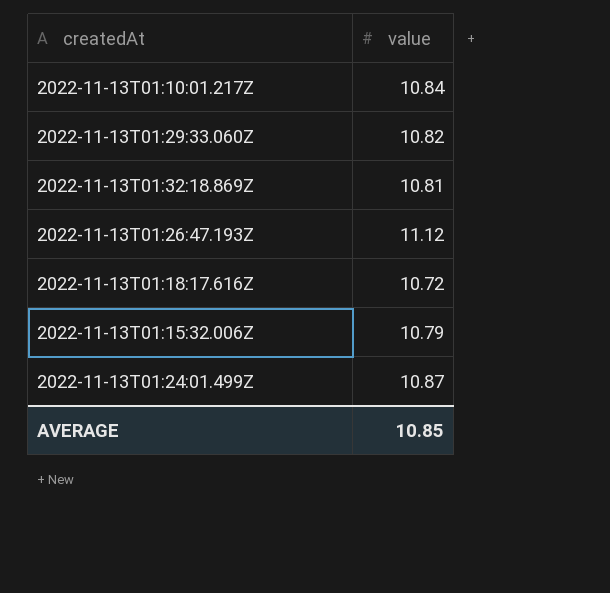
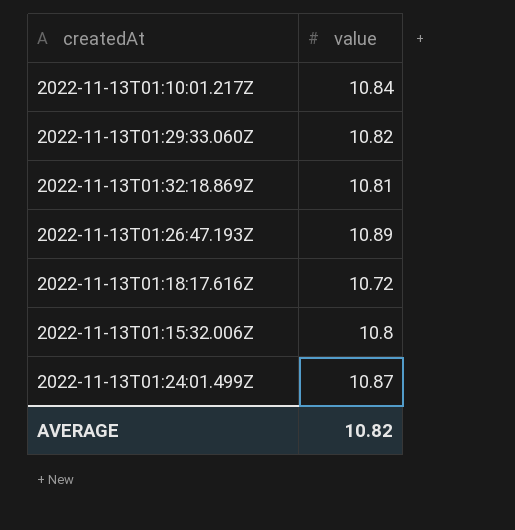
2022-11-13T01:26:47.193Z | value: 11.12 -> 10.89
2022-11-13T01:15:32.006Z | value: 10.79 -> 10.8
AVERAGE | value: 10.85 -> 10.82

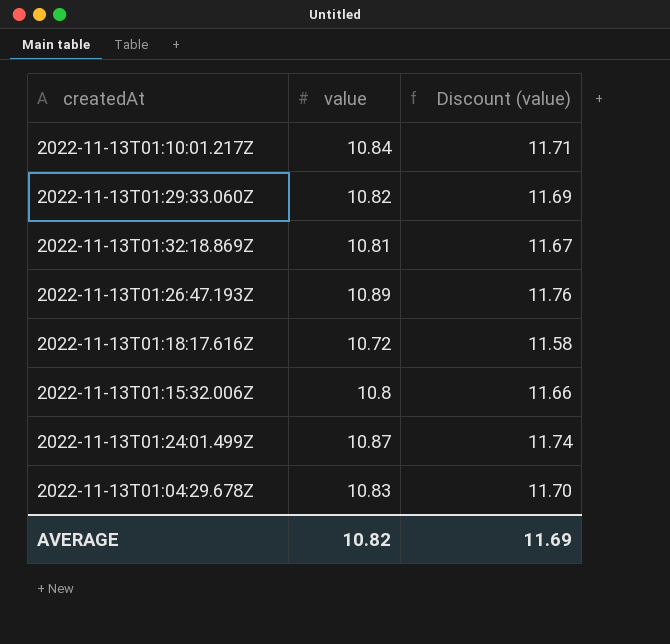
column Discount (value) | formula: none -> [value] * 1.08
row 2022-11-13T01:04:29.678Z: none -> 10.83 | 11.70

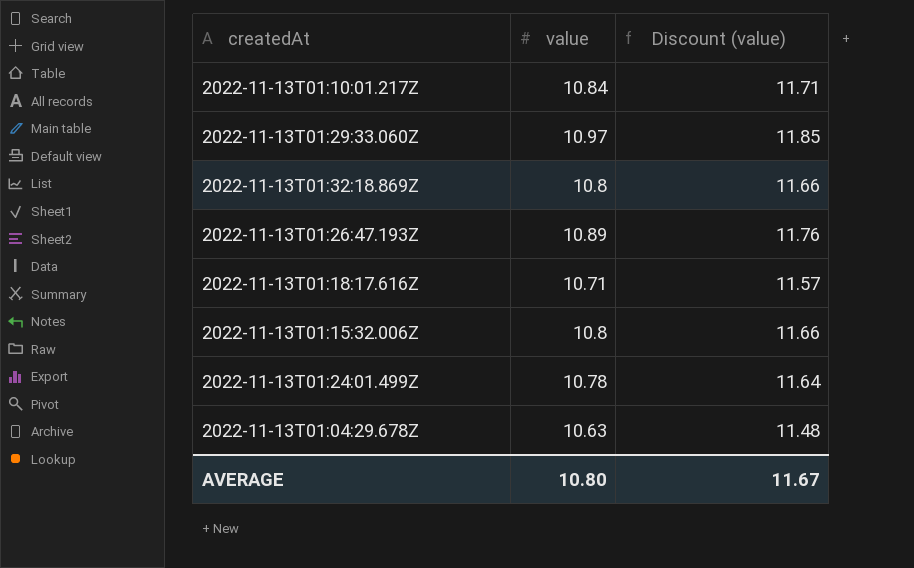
2022-11-13T01:29:33.060Z | value: 10.82 -> 10.97
2022-11-13T01:29:33.060Z | Discount (value): 11.69 -> 11.85
2022-11-13T01:32:18.869Z | value: 10.81 -> 10.8
2022-11-13T01:32:18.869Z | Discount (value): 11.67 -> 11.66
2022-11-13T01:18:17.616Z | value: 10.72 -> 10.71
2022-11-13T01:18:17.616Z | Discount (value): 11.58 -> 11.57
2022-11-13T01:24:01.499Z | value: 10.87 -> 10.78
2022-11-13T01:24:01.499Z | Discount (value): 11.74 -> 11.64
2022-11-13T01:04:29.678Z | value: 10.83 -> 10.63
2022-11-13T01:04:29.678Z | Discount (value): 11.70 -> 11.48
AVERAGE | value: 10.82 -> 10.80
AVERAGE | Discount (value): 11.69 -> 11.67

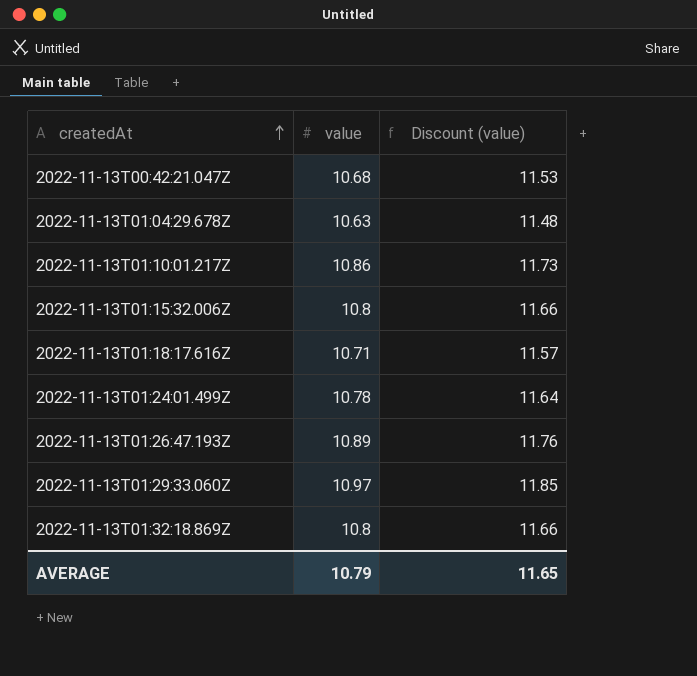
row order: none -> createdAt ascending
row 2022-11-13T00:42:21.047Z: none -> 10.68 | 11.53
2022-11-13T01:10:01.217Z | value: 10.84 -> 10.86
2022-11-13T01:10:01.217Z | Discount (value): 11.71 -> 11.73
AVERAGE | value: 10.80 -> 10.79
AVERAGE | Discount (value): 11.67 -> 11.65

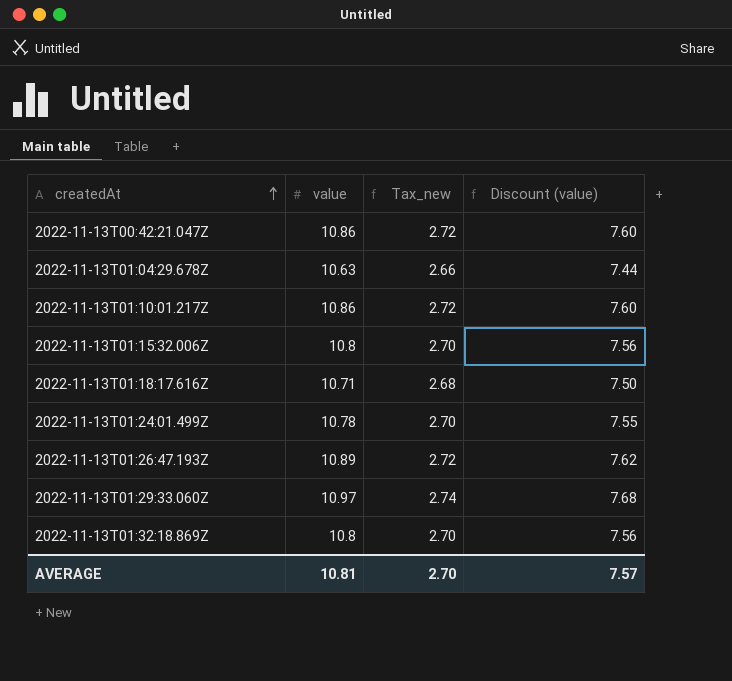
column Tax_new | formula: none -> [value] * 0.25
column Discount (value) | formula: [value] * 1.08 -> [value] * 0.7
2022-11-13T00:42:21.047Z | value: 10.68 -> 10.86
AVERAGE | value: 10.79 -> 10.81
AVERAGE | Discount (value): 11.65 -> 7.57

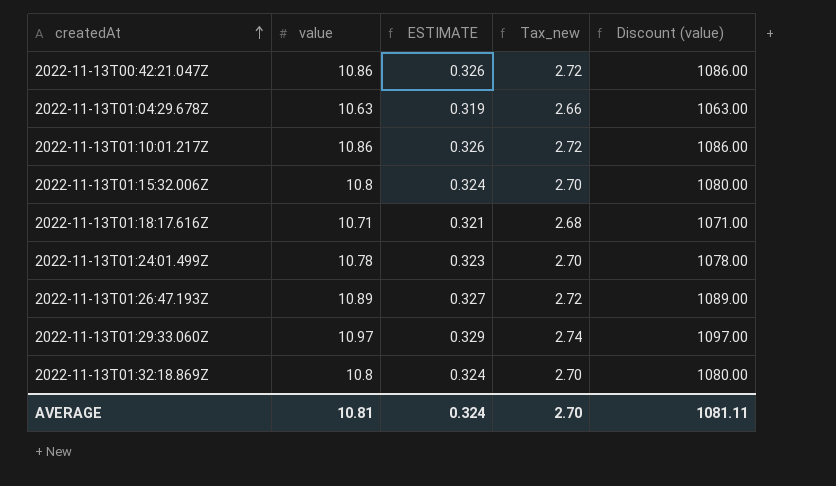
column ESTIMATE | formula: none -> [value] * 0.03
column Discount (value) | formula: [value] * 0.7 -> [value] * 100
AVERAGE | Discount (value): 7.57 -> 1081.11

